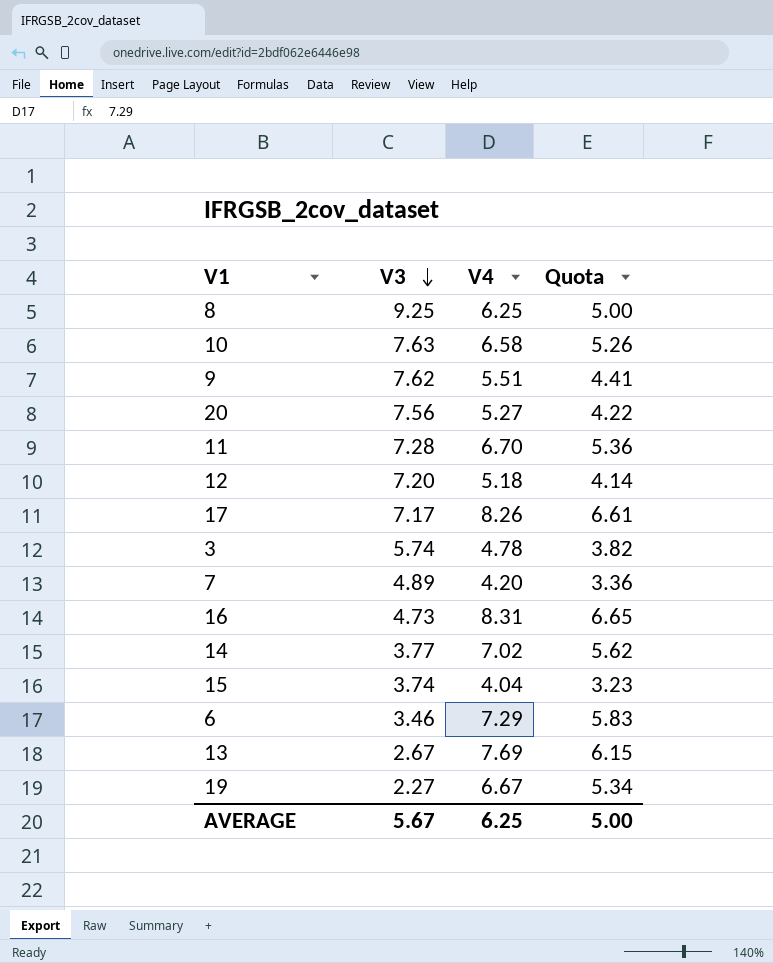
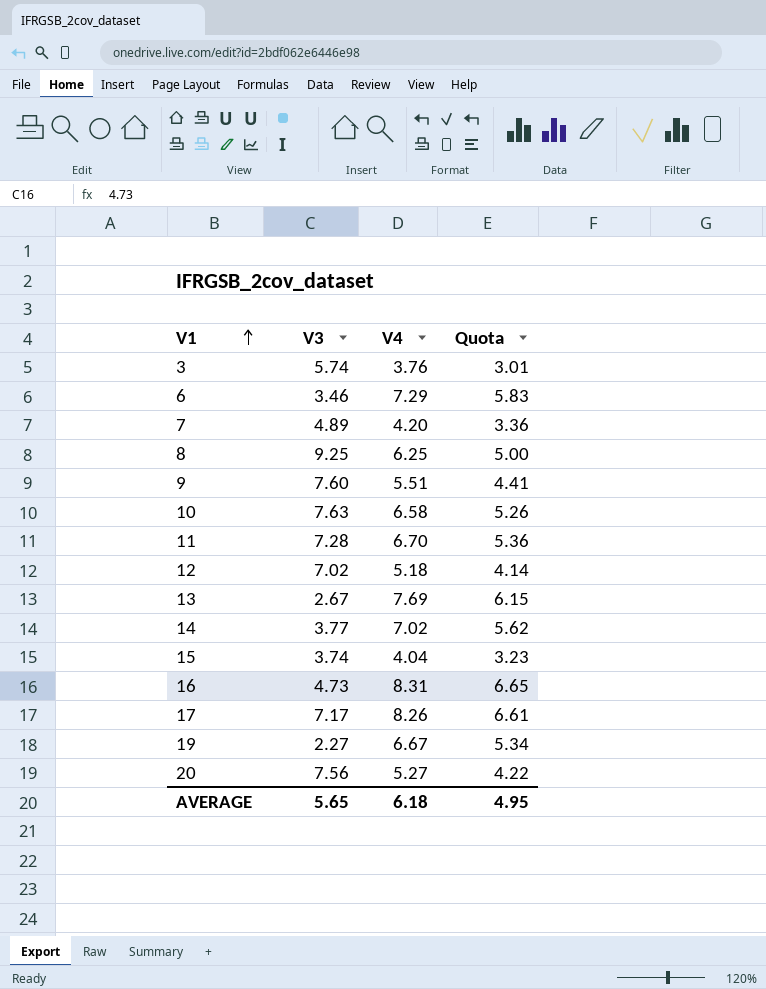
row order: V3 descending -> V1 ascending
3 | V4: 4.78 -> 3.76
3 | Quota: 3.82 -> 3.01
9 | V3: 7.62 -> 7.60
12 | V3: 7.20 -> 7.02
AVERAGE | V3: 5.67 -> 5.65
AVERAGE | V4: 6.25 -> 6.18
AVERAGE | Quota: 5.00 -> 4.95

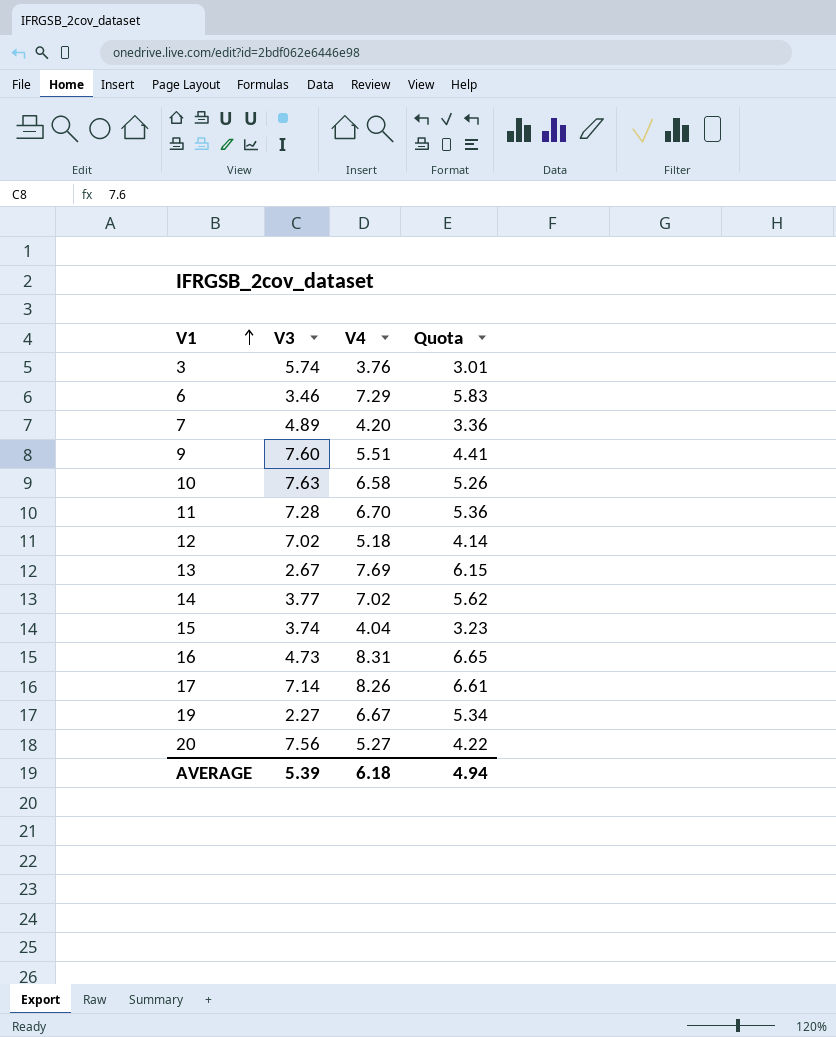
row 8: 9.25 | 6.25 | 5.00 -> none
17 | V3: 7.17 -> 7.14
AVERAGE | V3: 5.65 -> 5.39
AVERAGE | Quota: 4.95 -> 4.94

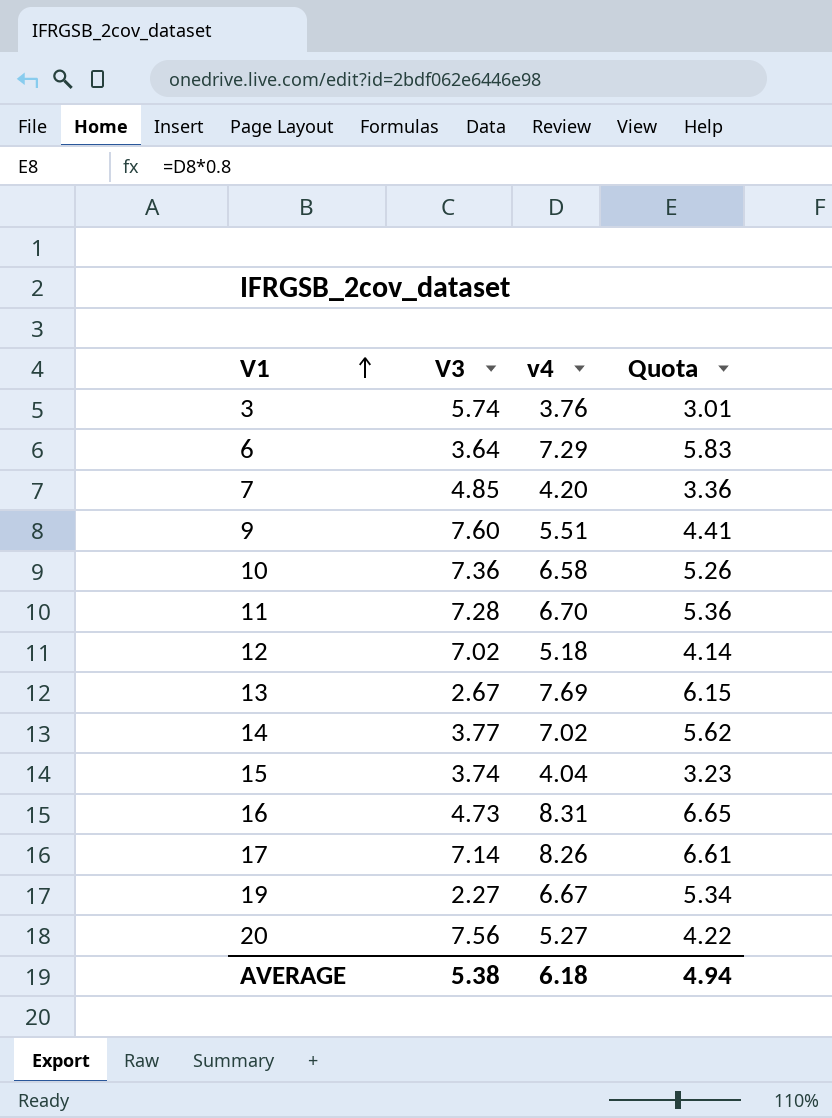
column name: V4 -> v4
6 | V3: 3.46 -> 3.64
7 | V3: 4.89 -> 4.85
10 | V3: 7.63 -> 7.36
AVERAGE | V3: 5.39 -> 5.38

